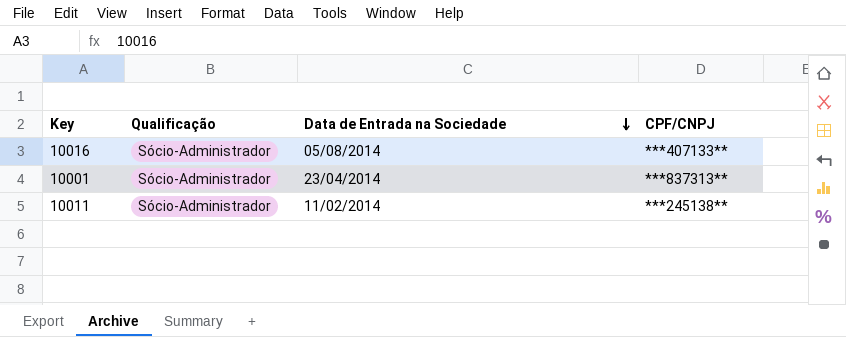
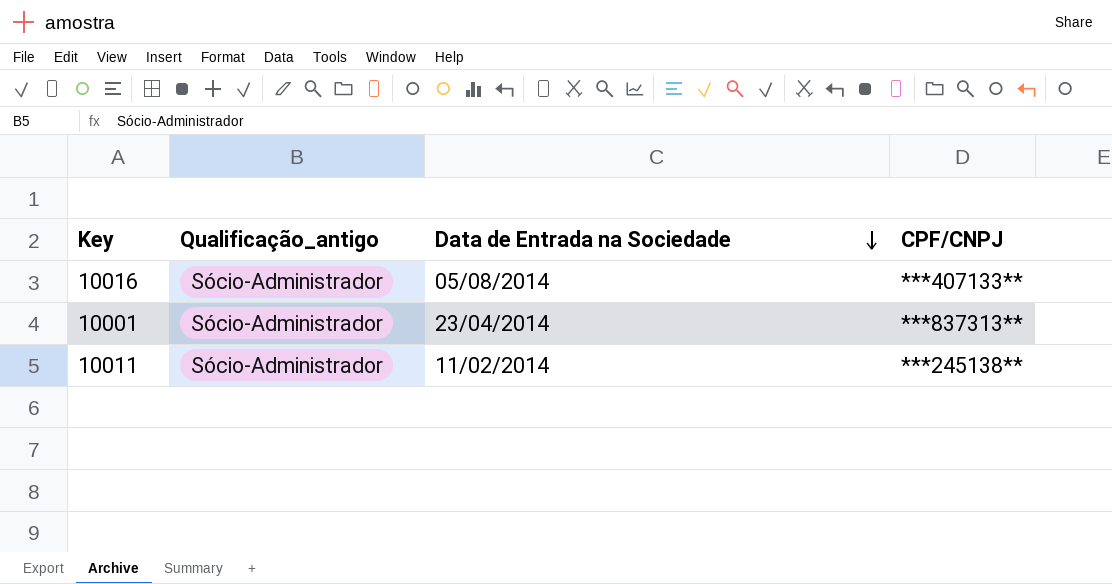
column name: Qualificação -> Qualificação_antigo

